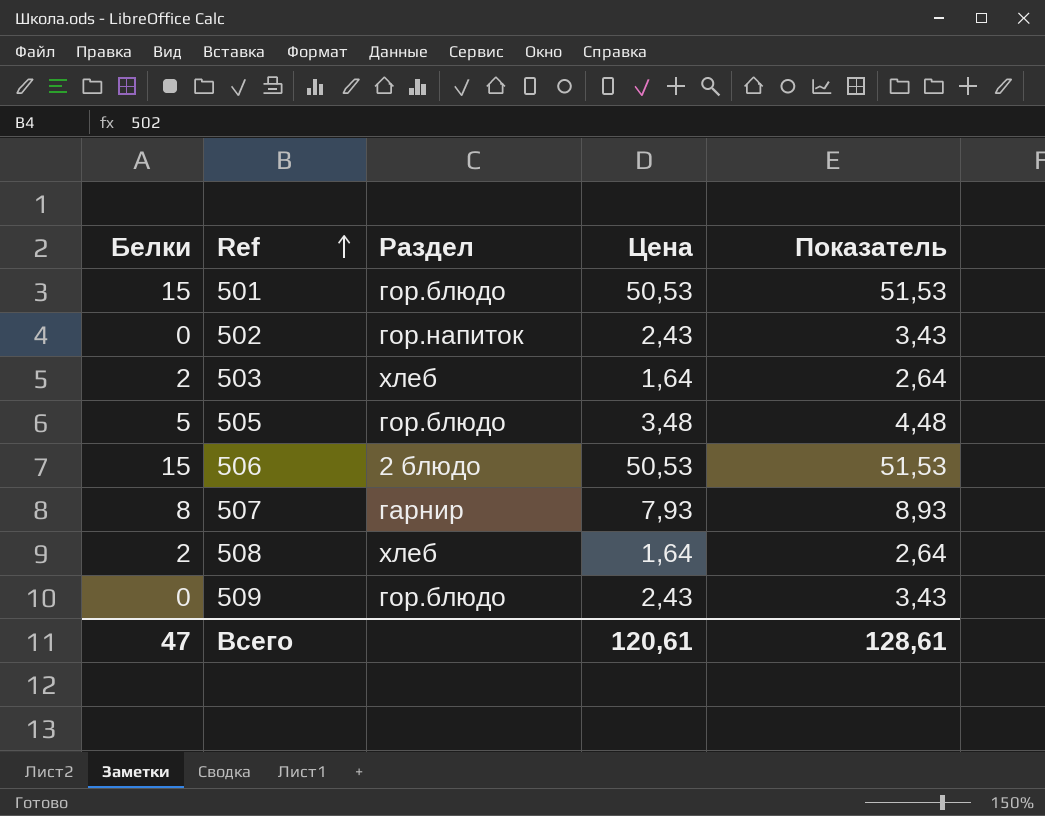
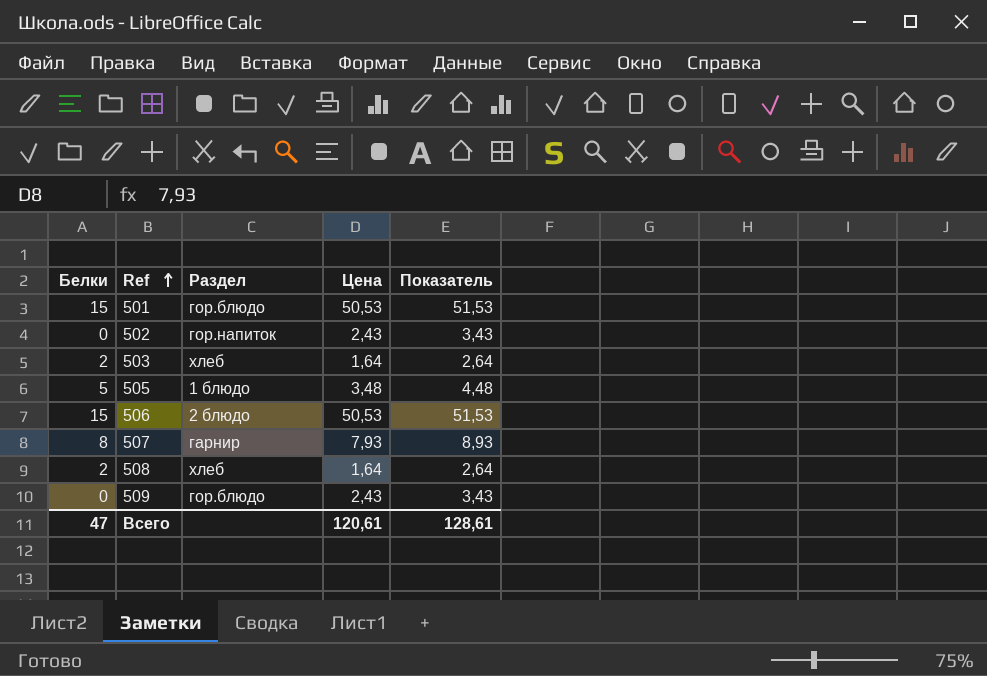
505 | Раздел: гор.блюдо -> 1 блюдо

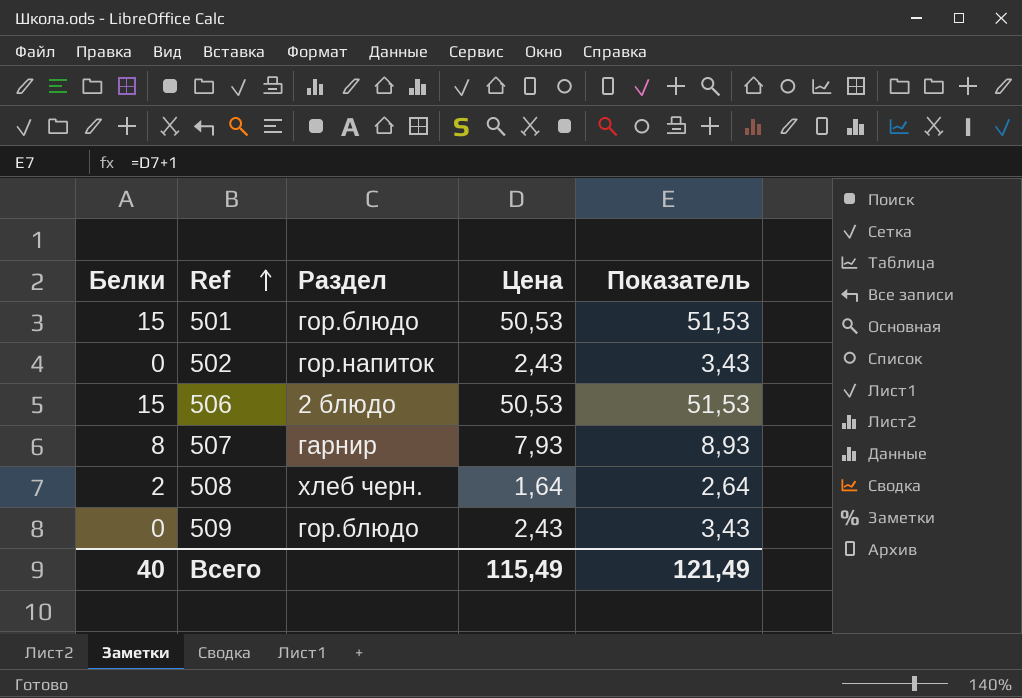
row 503: 2 | хлеб | 1,64 | 2,64 -> none
row 505: 5 | 1 блюдо | 3,48 | 4,48 -> none
508 | Раздел: хлеб -> хлеб черн.
Всего | Белки: 47 -> 40
Всего | Цена: 120,61 -> 115,49
Всего | Показатель: 128,61 -> 121,49

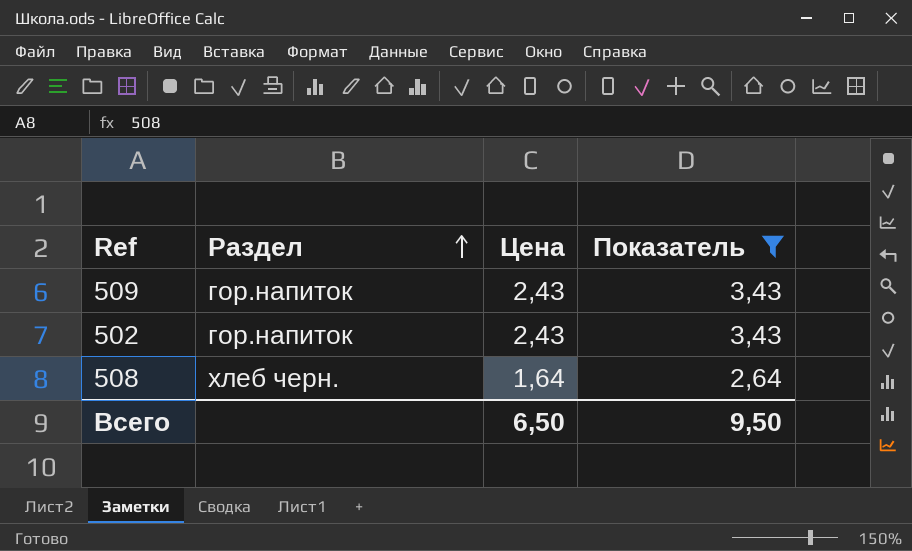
filter: none -> Показатель <= 3,43
row order: Ref ascending -> Раздел ascending
column Белки | position: 1 -> none
509 | Раздел: гор.блюдо -> гор.напиток
Всего | Цена: 115,49 -> 6,50
Всего | Показатель: 121,49 -> 9,50

